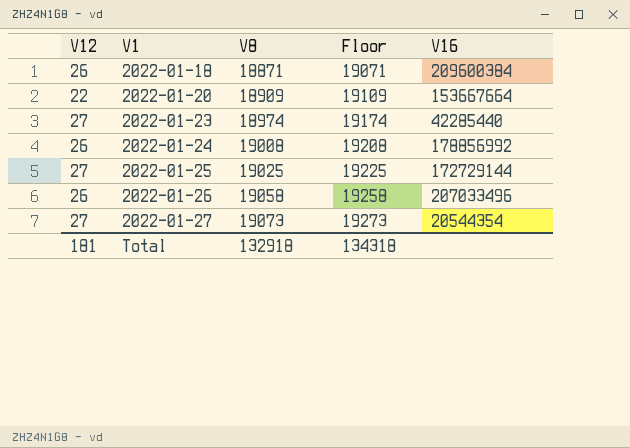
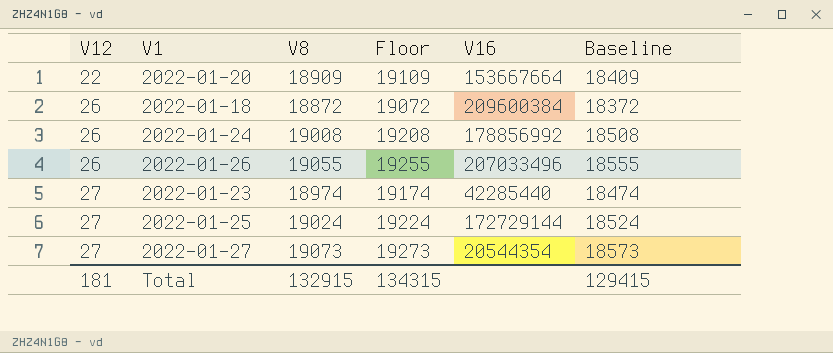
row order: V1 ascending -> V12 ascending
column Baseline | formula: none -> [V8] - 500
2022-01-18 | V8: 18871 -> 18872
2022-01-18 | Floor: 19071 -> 19072
2022-01-26 | V8: 19058 -> 19055
2022-01-26 | Floor: 19258 -> 19255
2022-01-25 | V8: 19025 -> 19024
2022-01-25 | Floor: 19225 -> 19224
Total | V8: 132918 -> 132915
Total | Floor: 134318 -> 134315

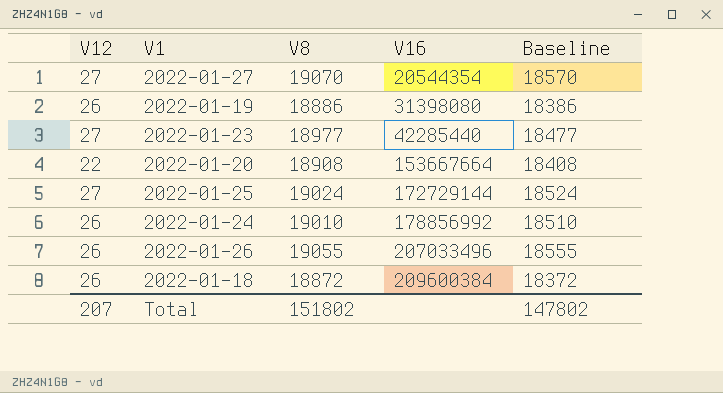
row order: V12 ascending -> V16 ascending
column Floor | formula: [V8] + 200 -> none
2022-01-27 | V8: 19073 -> 19070
2022-01-27 | Baseline: 18573 -> 18570
row 2022-01-19: none -> 26 | 18886 | 31398080 | 18386
2022-01-23 | V8: 18974 -> 18977
2022-01-23 | Baseline: 18474 -> 18477
2022-01-20 | V8: 18909 -> 18908
2022-01-20 | Baseline: 18409 -> 18408
2022-01-24 | V8: 19008 -> 19010
2022-01-24 | Baseline: 18508 -> 18510
Total | V12: 181 -> 207
Total | V8: 132915 -> 151802
Total | Baseline: 129415 -> 147802

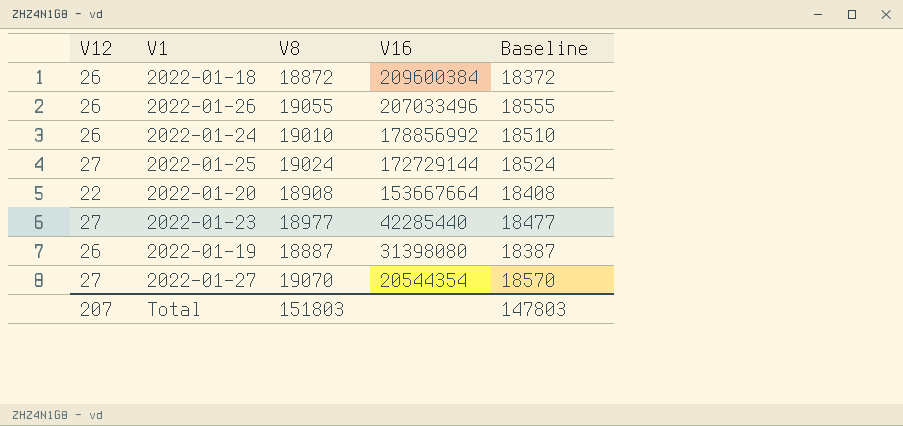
row order: V16 ascending -> V16 descending
2022-01-19 | V8: 18886 -> 18887
2022-01-19 | Baseline: 18386 -> 18387
Total | V8: 151802 -> 151803
Total | Baseline: 147802 -> 147803

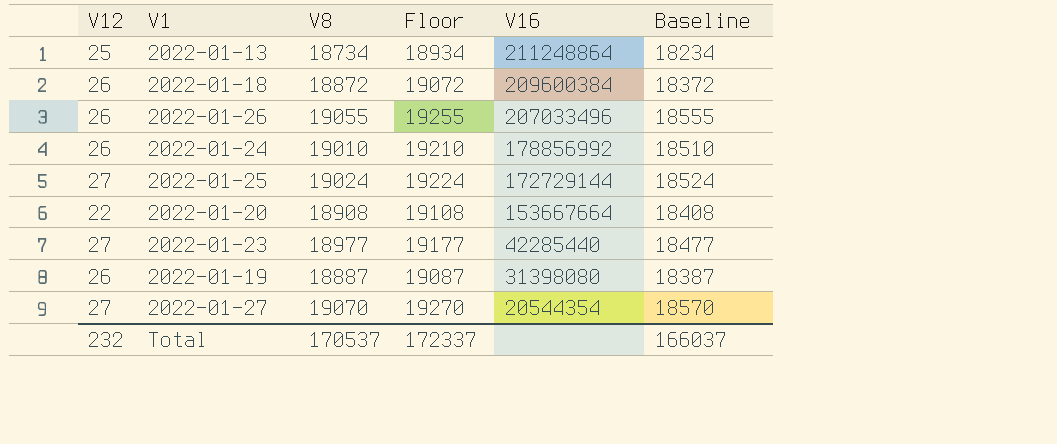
column Floor | formula: none -> [V8] + 200
row 2022-01-13: none -> 25 | 18734 | 18934 | 211248864 | 18234
Total | V12: 207 -> 232
Total | V8: 151803 -> 170537
Total | Baseline: 147803 -> 166037

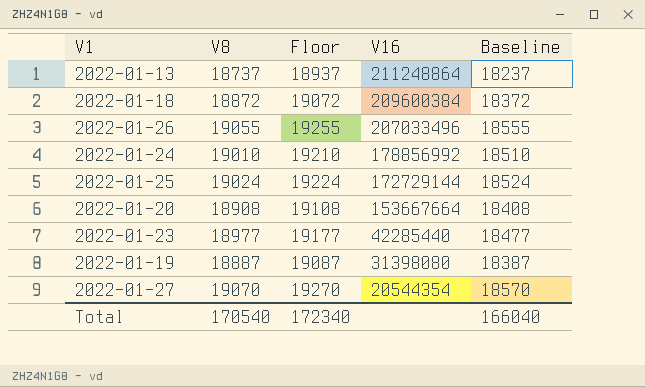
column V12 | position: 1 -> none
2022-01-13 | V8: 18734 -> 18737
2022-01-13 | Floor: 18934 -> 18937
2022-01-13 | Baseline: 18234 -> 18237
Total | V8: 170537 -> 170540
Total | Floor: 172337 -> 172340
Total | Baseline: 166037 -> 166040

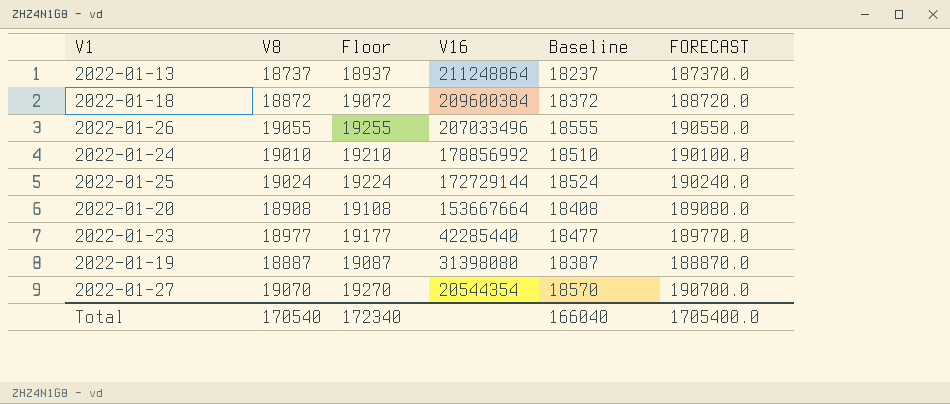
column FORECAST | formula: none -> [V8] * 10

